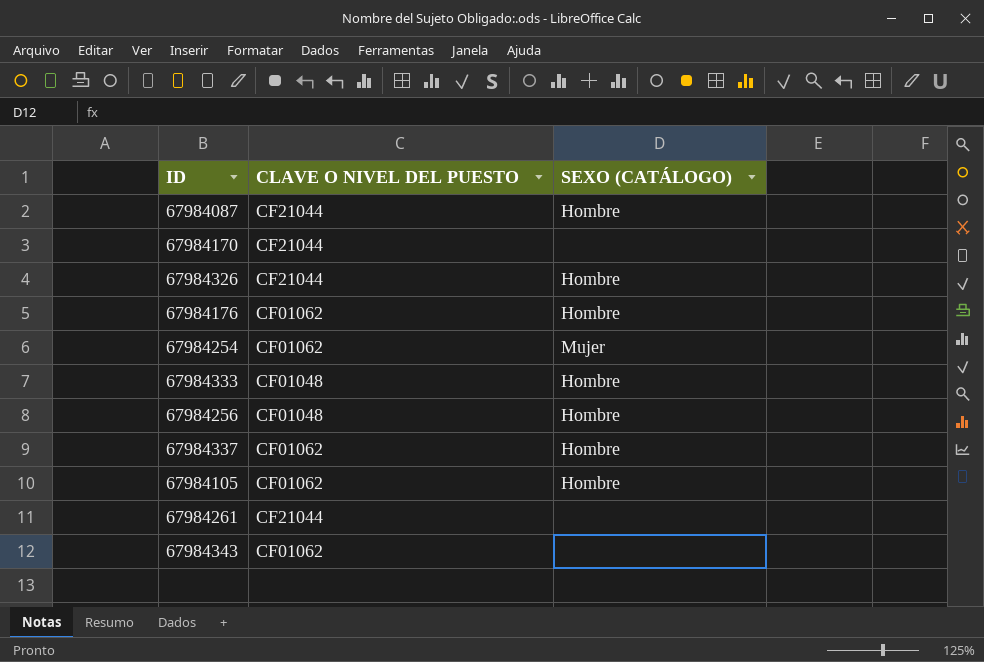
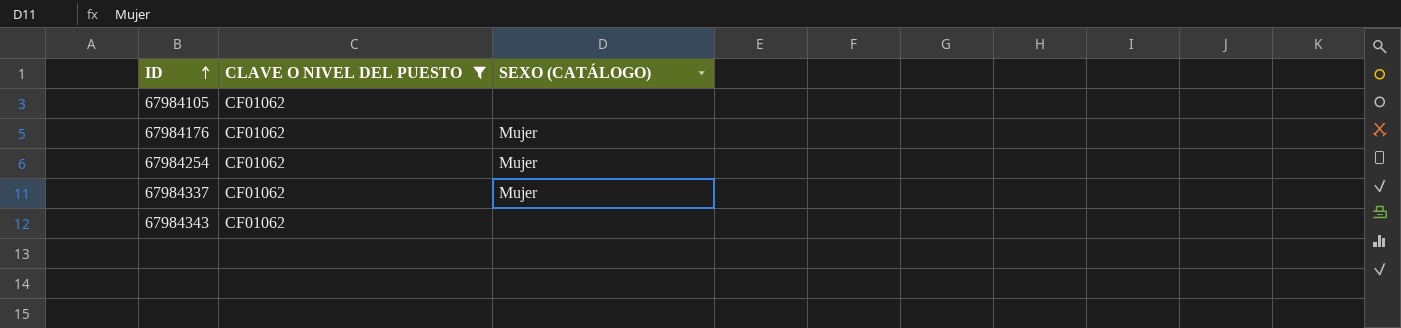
filter: none -> CLAVE O NIVEL DEL PUESTO = CF01062
row order: none -> ID ascending
67984105 | SEXO (CATÁLOGO): Hombre -> none
67984176 | SEXO (CATÁLOGO): Hombre -> Mujer
67984337 | SEXO (CATÁLOGO): Hombre -> Mujer

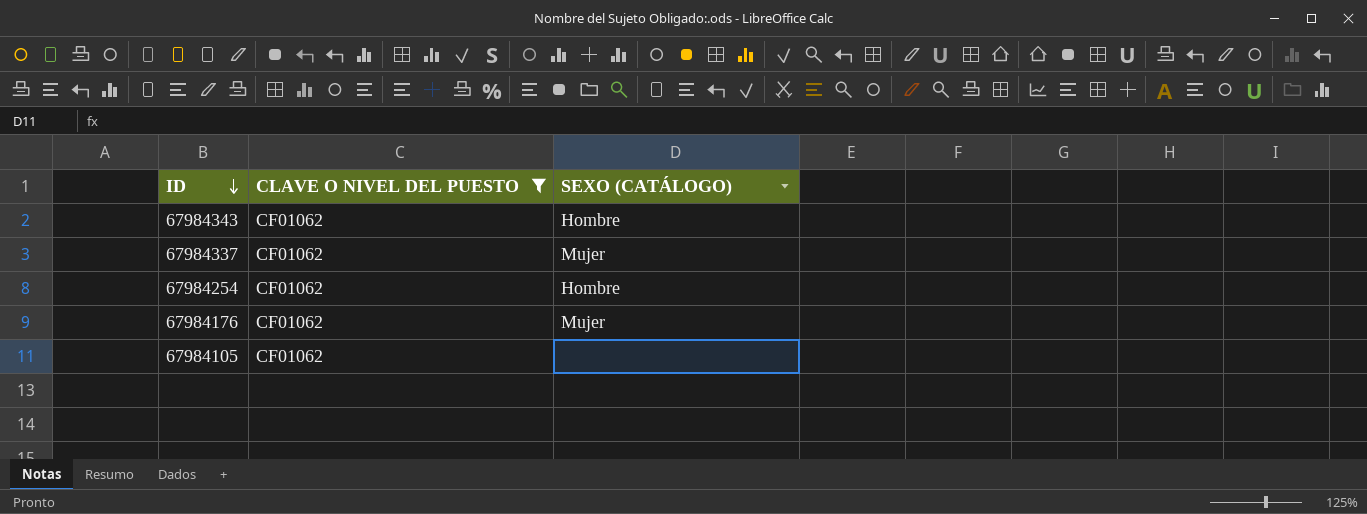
row order: ID ascending -> ID descending
67984343 | SEXO (CATÁLOGO): none -> Hombre
67984254 | SEXO (CATÁLOGO): Mujer -> Hombre

